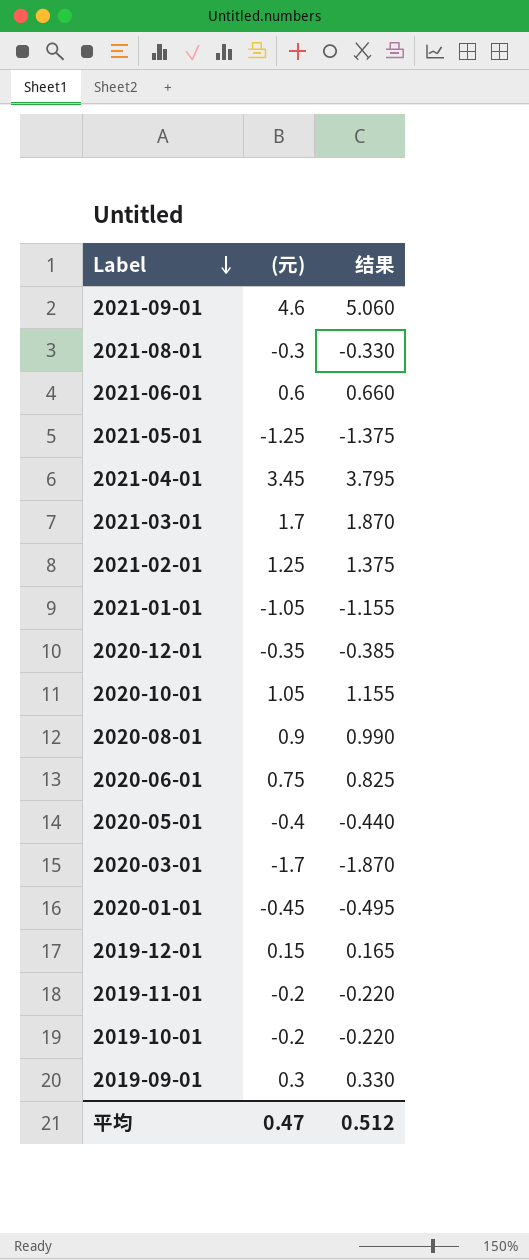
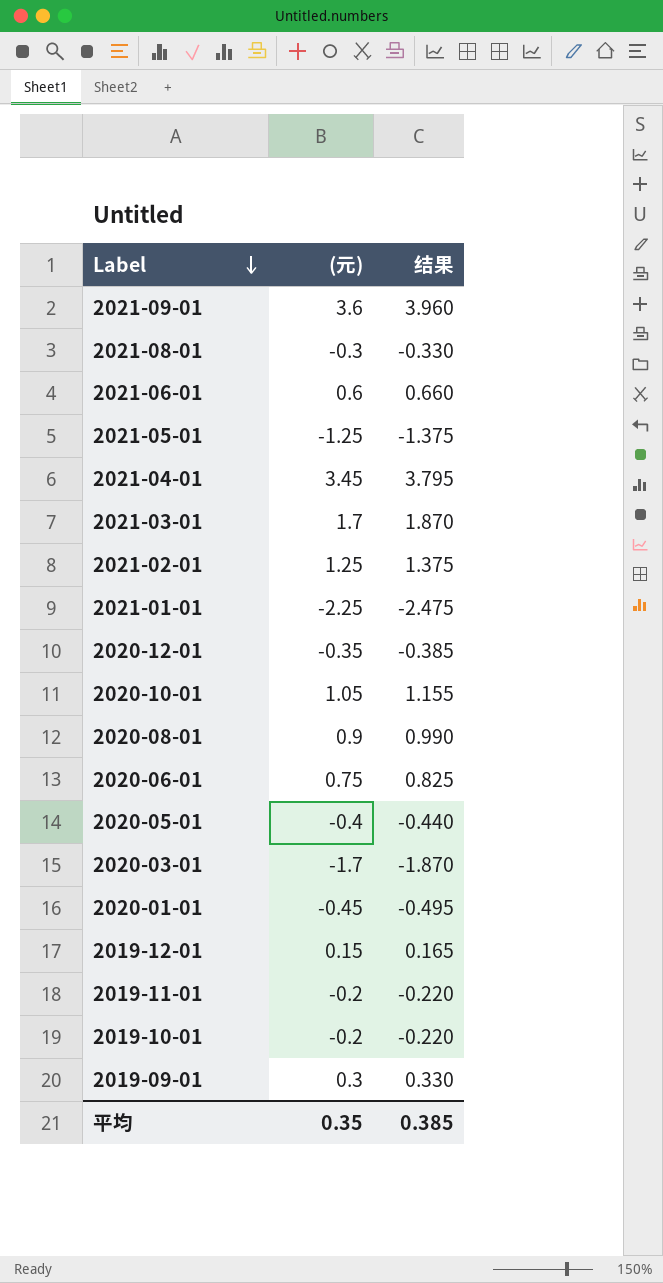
2021-09-01 | (元): 4.6 -> 3.6
2021-09-01 | 结果: 5.060 -> 3.960
2021-01-01 | (元): -1.05 -> -2.25
2021-01-01 | 结果: -1.155 -> -2.475
平均 | (元): 0.47 -> 0.35
平均 | 结果: 0.512 -> 0.385

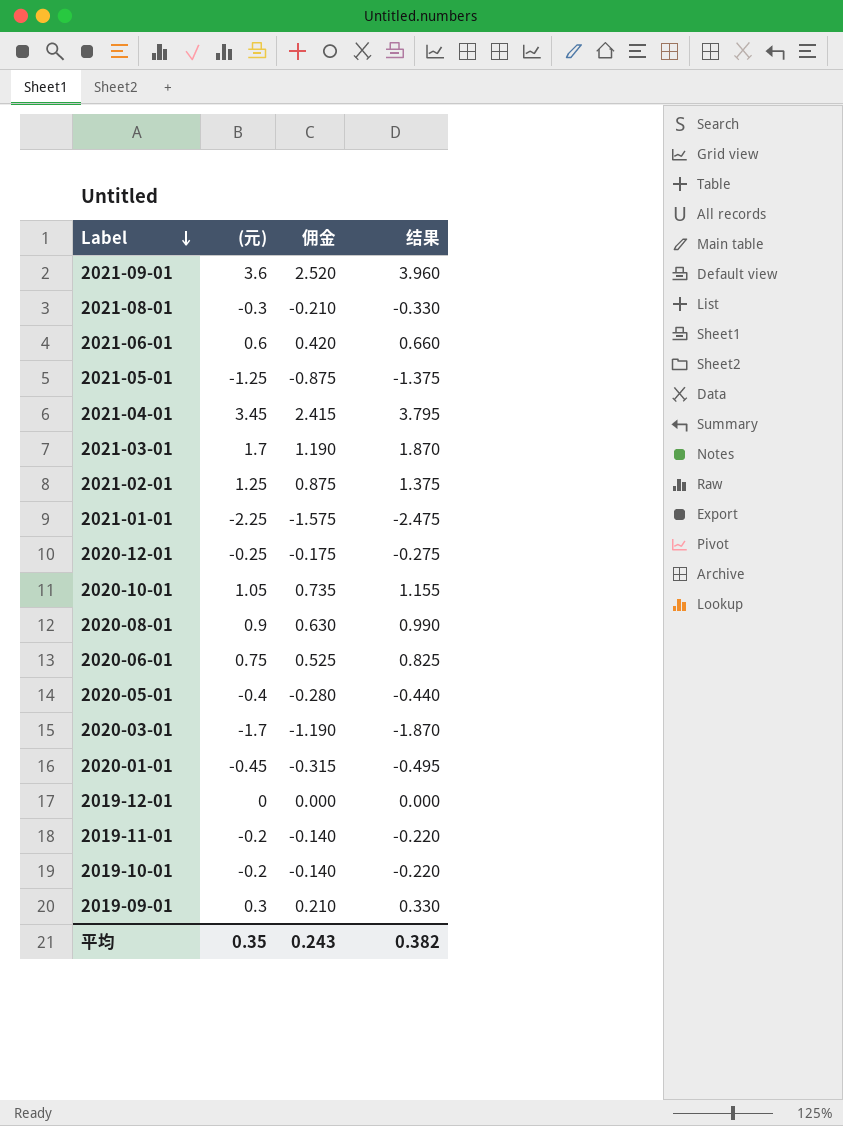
column 佣金 | formula: none -> [(元)] * 0.7
2020-12-01 | (元): -0.35 -> -0.25
2020-12-01 | 结果: -0.385 -> -0.275
2019-12-01 | (元): 0.15 -> 0
2019-12-01 | 结果: 0.165 -> 0.000
平均 | 结果: 0.385 -> 0.382

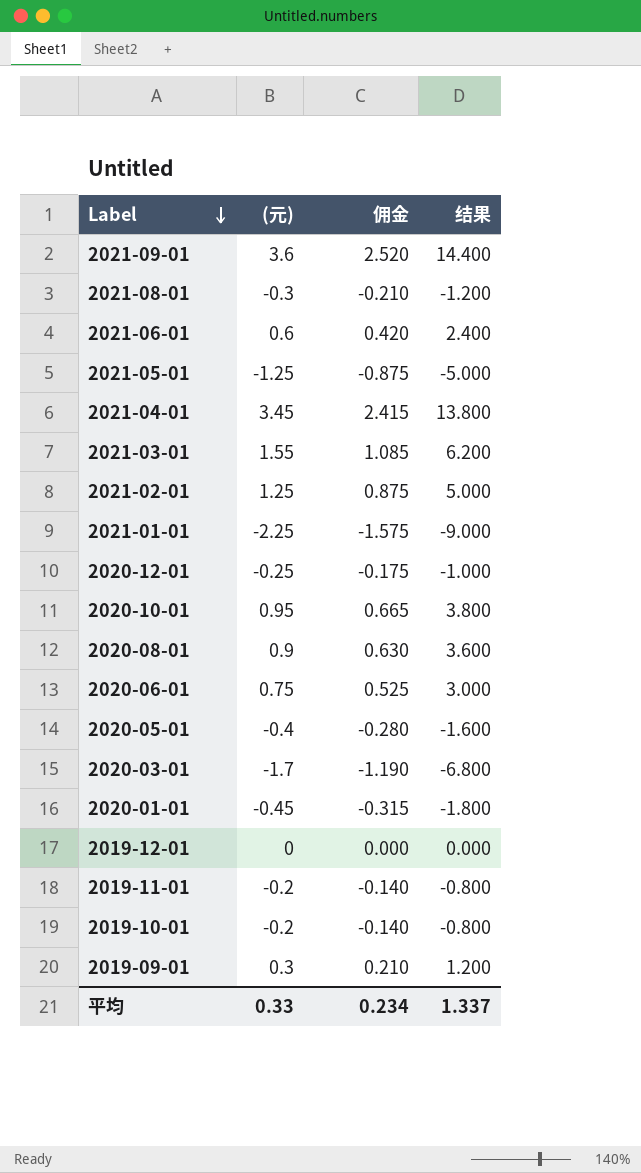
column 结果 | formula: [(元)] * 1.1 -> [(元)] * 4
2021-03-01 | (元): 1.7 -> 1.55
2021-03-01 | 佣金: 1.190 -> 1.085
2020-10-01 | (元): 1.05 -> 0.95
2020-10-01 | 佣金: 0.735 -> 0.665
平均 | (元): 0.35 -> 0.33
平均 | 佣金: 0.243 -> 0.234
平均 | 结果: 0.382 -> 1.337

